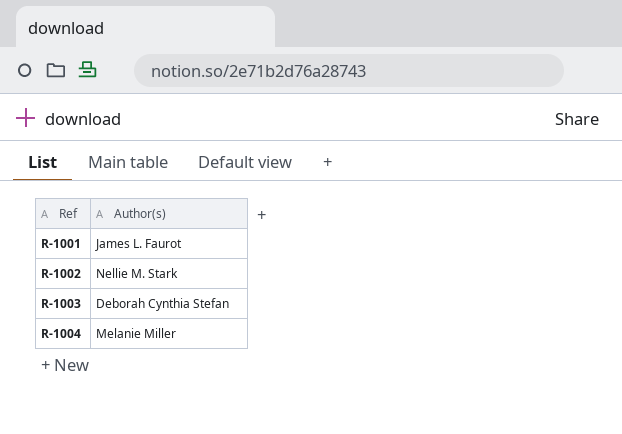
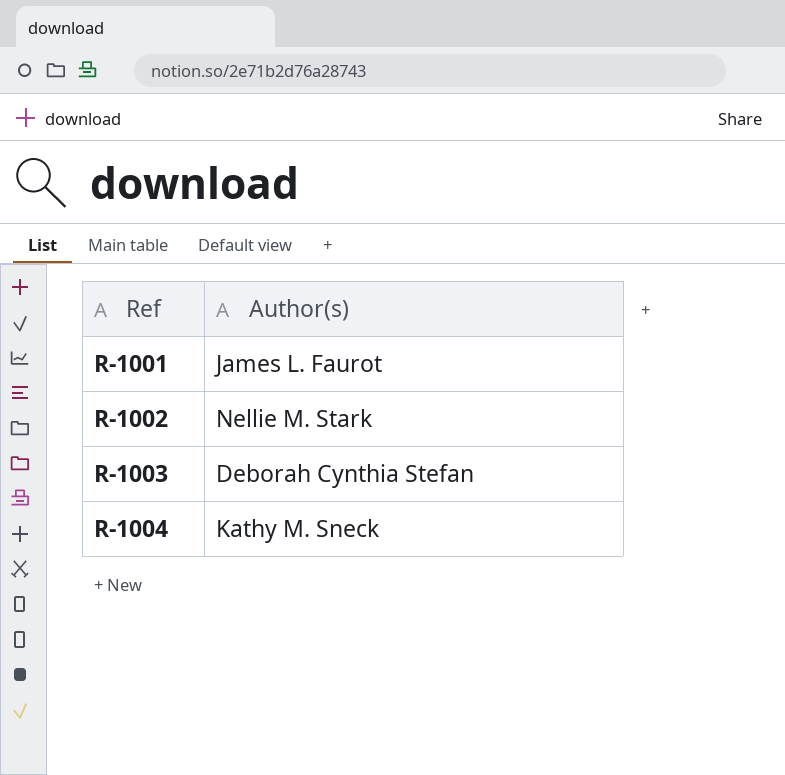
R-1004 | Author(s): Melanie Miller -> Kathy M. Sneck

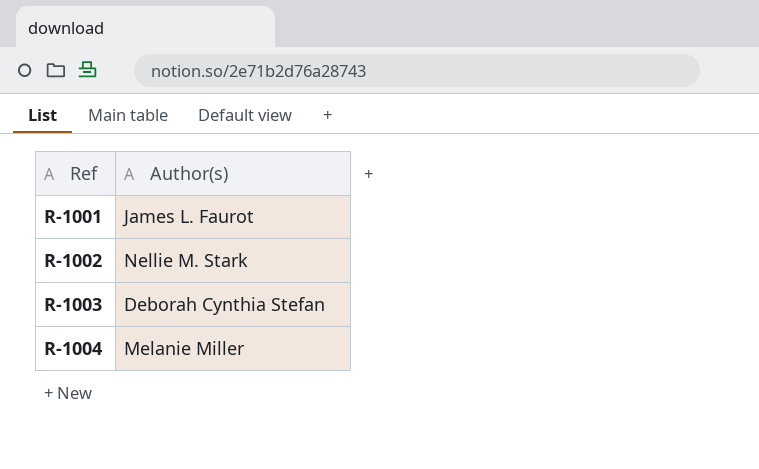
R-1004 | Author(s): Kathy M. Sneck -> Melanie Miller

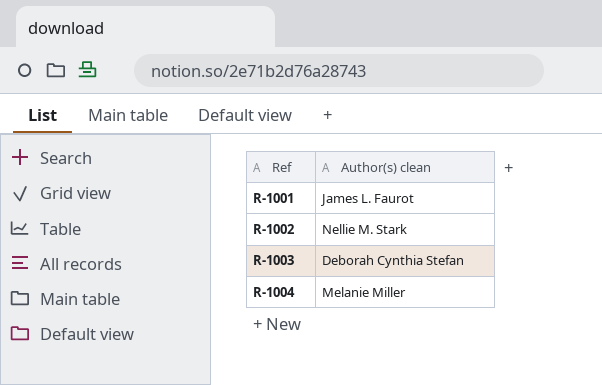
column name: Author(s) -> Author(s) clean

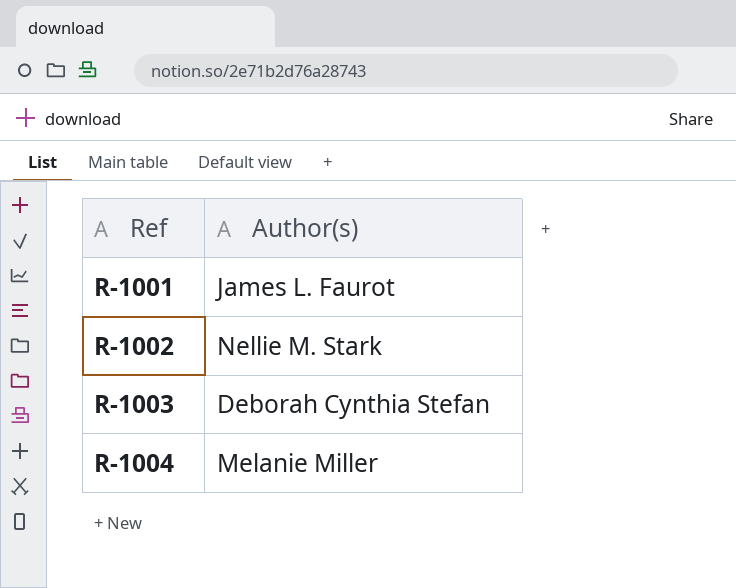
column name: Author(s) clean -> Author(s)

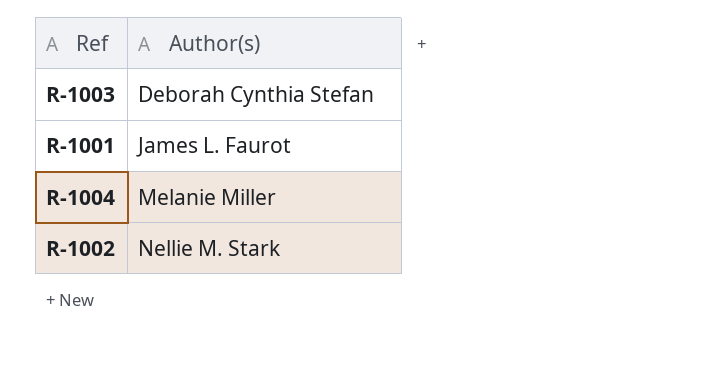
row order: Ref ascending -> Author(s) ascending

